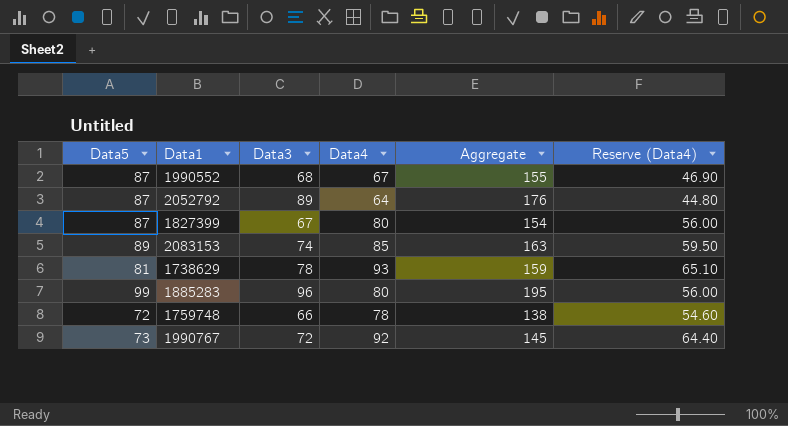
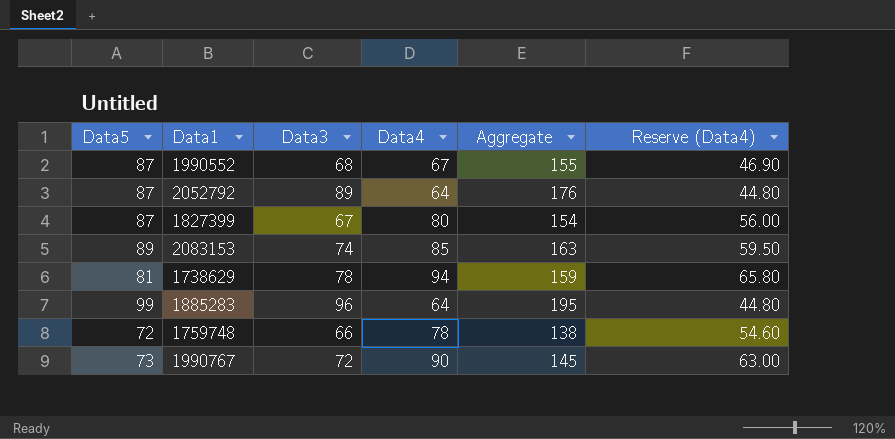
1738629 | Data4: 93 -> 94
1738629 | Reserve (Data4): 65.10 -> 65.80
1885283 | Data4: 80 -> 64
1885283 | Reserve (Data4): 56.00 -> 44.80
1990767 | Data4: 92 -> 90
1990767 | Reserve (Data4): 64.40 -> 63.00

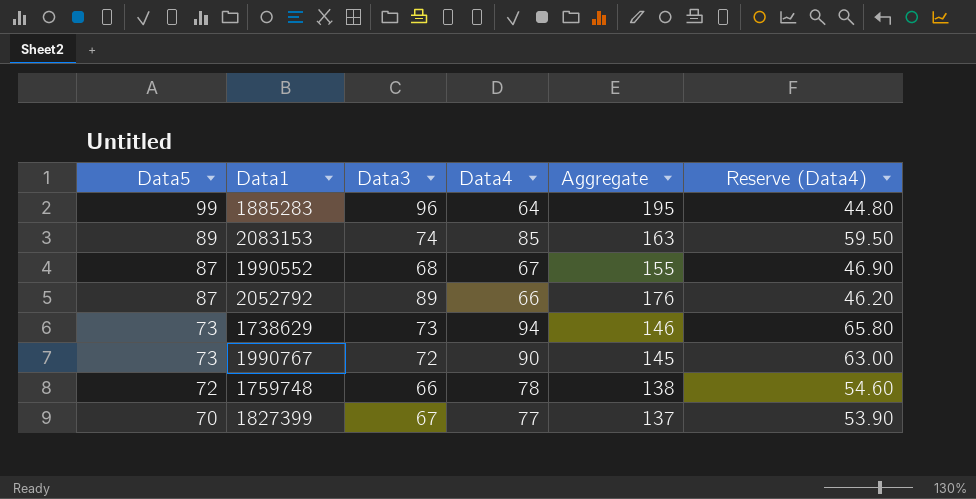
row order: none -> Data5 descending
2052792 | Data4: 64 -> 66
2052792 | Reserve (Data4): 44.80 -> 46.20
1738629 | Data5: 81 -> 73
1738629 | Data3: 78 -> 73
1738629 | Aggregate: 159 -> 146
1827399 | Data5: 87 -> 70
1827399 | Data4: 80 -> 77
1827399 | Aggregate: 154 -> 137
1827399 | Reserve (Data4): 56.00 -> 53.90

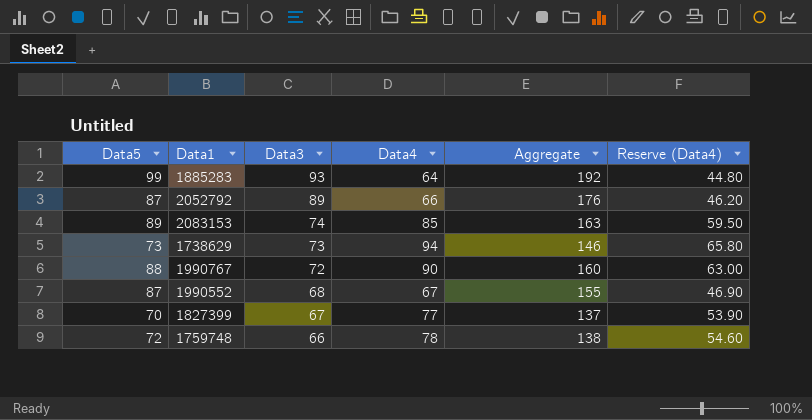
row order: Data5 descending -> Data3 descending
1885283 | Data3: 96 -> 93
1885283 | Aggregate: 195 -> 192
1990767 | Data5: 73 -> 88
1990767 | Aggregate: 145 -> 160

